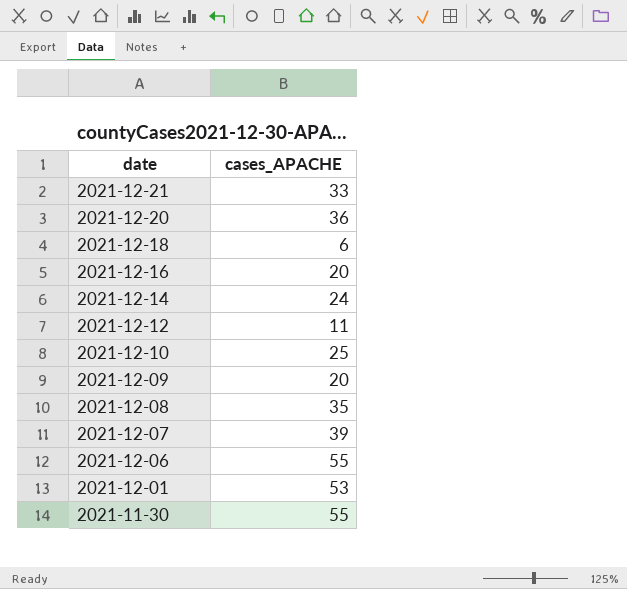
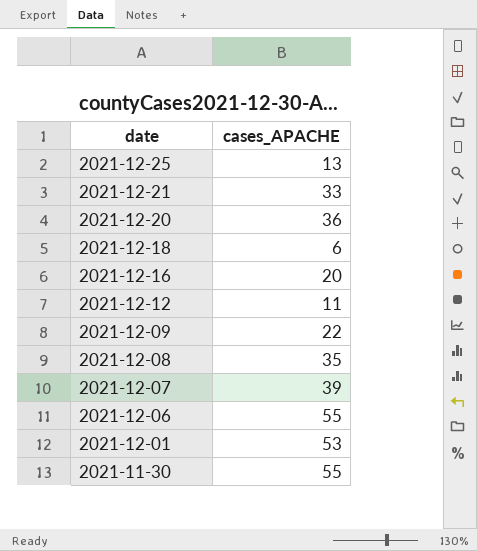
row 2021-12-14: 24 -> none
row 2021-12-10: 25 -> none
row 2021-12-25: none -> 13
2021-12-09 | cases_APACHE: 20 -> 22

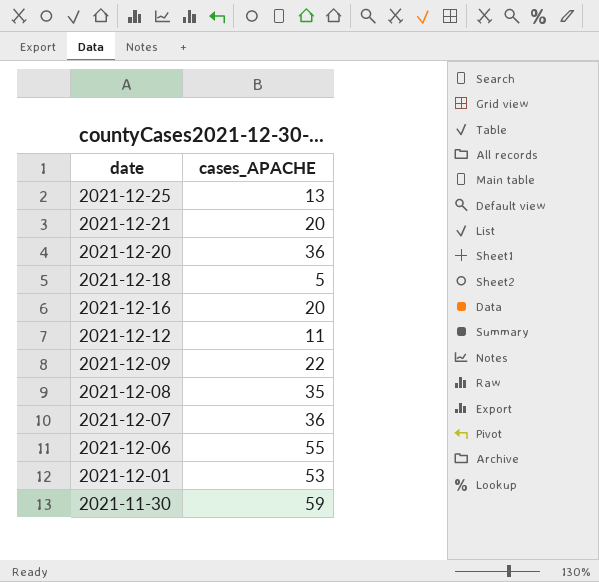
2021-12-21 | cases_APACHE: 33 -> 20
2021-12-18 | cases_APACHE: 6 -> 5
2021-12-07 | cases_APACHE: 39 -> 36
2021-11-30 | cases_APACHE: 55 -> 59

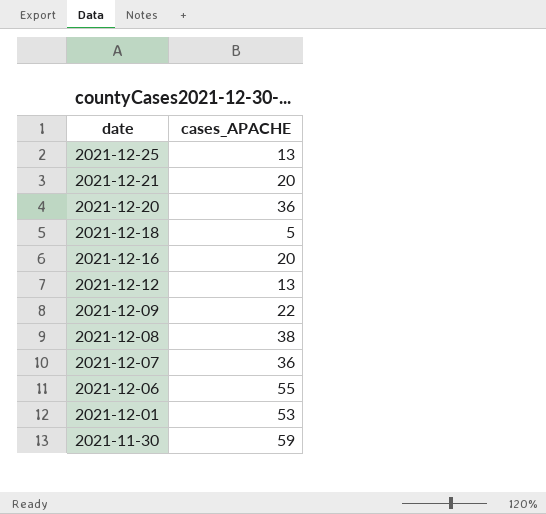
2021-12-12 | cases_APACHE: 11 -> 13
2021-12-08 | cases_APACHE: 35 -> 38

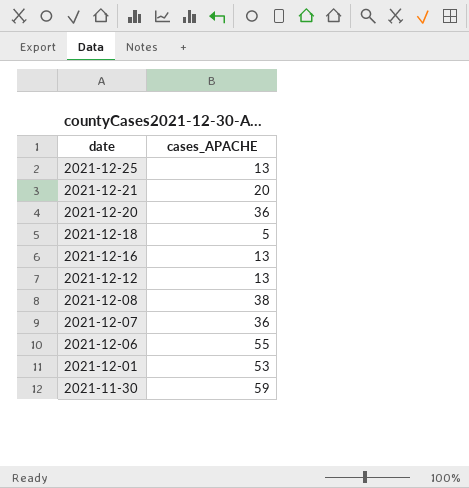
row 2021-12-09: 22 -> none
2021-12-16 | cases_APACHE: 20 -> 13

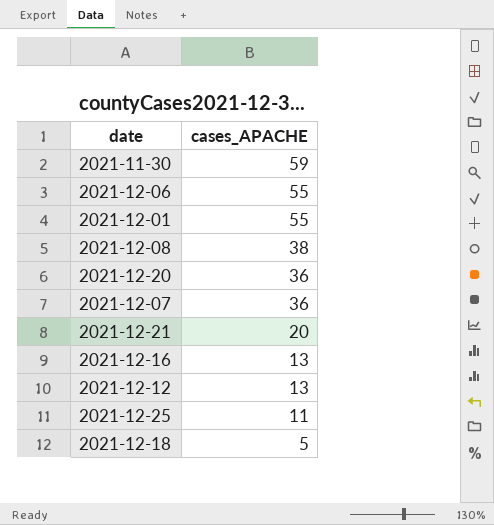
row order: date descending -> cases_APACHE descending
2021-12-01 | cases_APACHE: 53 -> 55
2021-12-25 | cases_APACHE: 13 -> 11

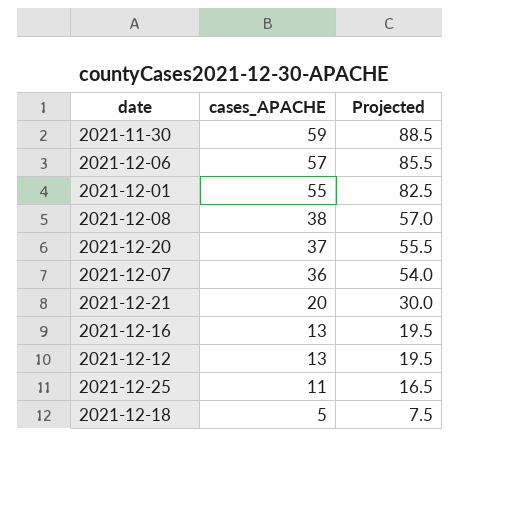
column Projected | formula: none -> [cases_APACHE] * 1.5
2021-12-06 | cases_APACHE: 55 -> 57
2021-12-20 | cases_APACHE: 36 -> 37

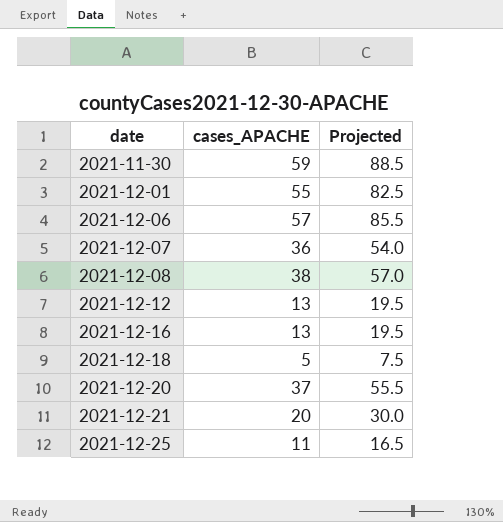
row order: cases_APACHE descending -> date ascending

